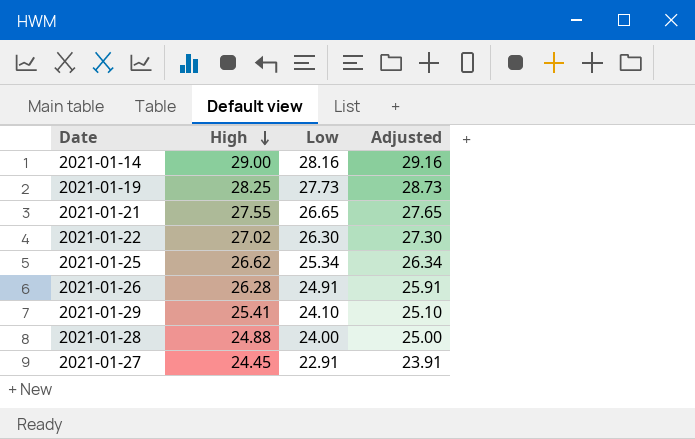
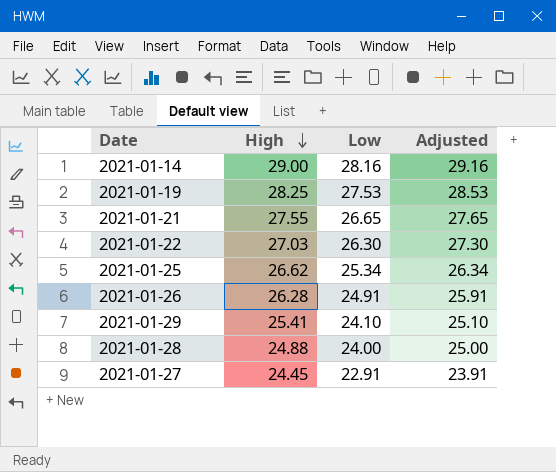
2021-01-19 | Low: 27.73 -> 27.53
2021-01-19 | Adjusted: 28.73 -> 28.53
2021-01-22 | High: 27.02 -> 27.03

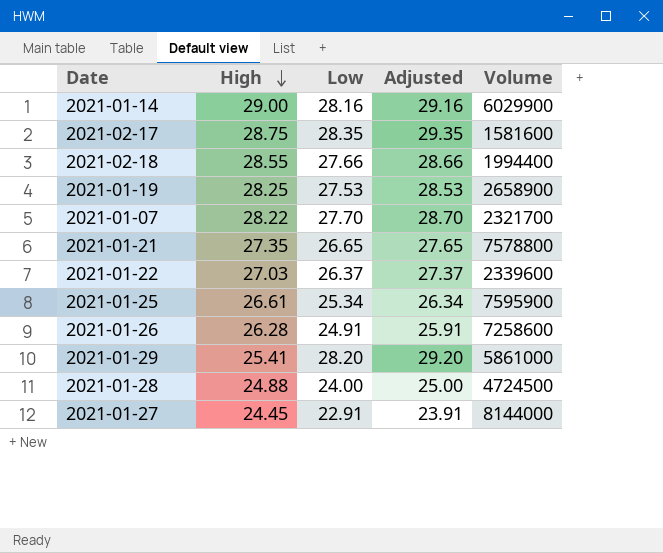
column Volume | position: none -> 5
row 2021-02-17: none -> 28.75 | 28.35 | 29.35 | 1581600
row 2021-02-18: none -> 28.55 | 27.66 | 28.66 | 1994400
row 2021-01-07: none -> 28.22 | 27.70 | 28.70 | 2321700
2021-01-21 | High: 27.55 -> 27.35
2021-01-22 | Low: 26.30 -> 26.37
2021-01-22 | Adjusted: 27.30 -> 27.37
2021-01-25 | High: 26.62 -> 26.61
2021-01-29 | Low: 24.10 -> 28.20
2021-01-29 | Adjusted: 25.10 -> 29.20

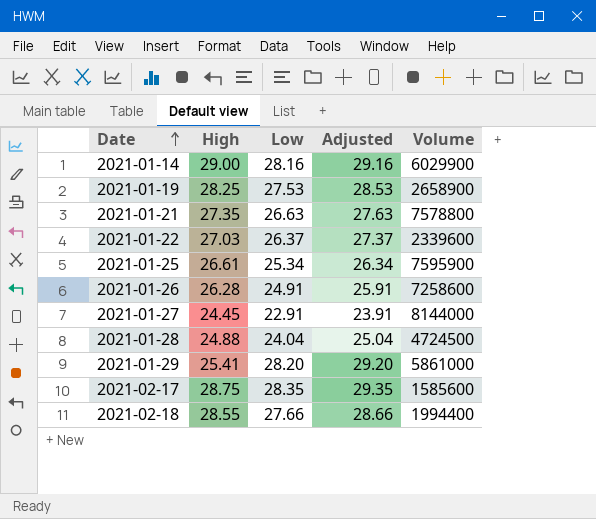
row order: High descending -> Date ascending
row 2021-01-07: 28.22 | 27.70 | 28.70 | 2321700 -> none
2021-01-21 | Low: 26.65 -> 26.63
2021-01-21 | Adjusted: 27.65 -> 27.63
2021-01-28 | Low: 24.00 -> 24.04
2021-01-28 | Adjusted: 25.00 -> 25.04
2021-02-17 | Volume: 1581600 -> 1585600

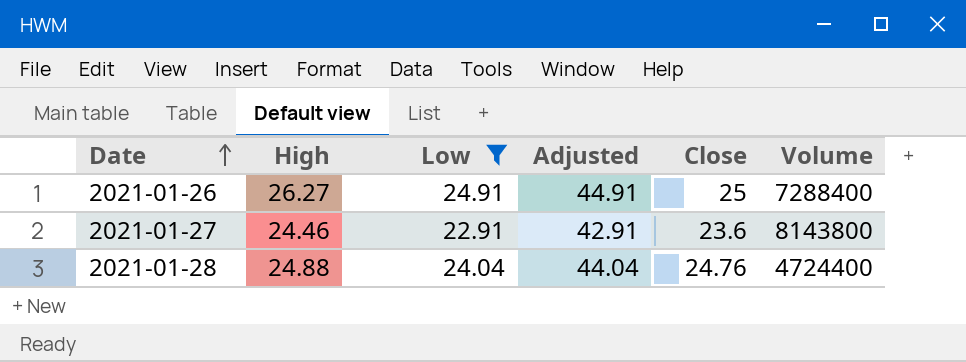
filter: none -> Low <= 24.91
column Adjusted | formula: [Low] + 1 -> [Low] + 20
column Close | position: none -> 5
2021-01-26 | High: 26.28 -> 26.27
2021-01-26 | Volume: 7258600 -> 7288400
2021-01-27 | High: 24.45 -> 24.46
2021-01-27 | Volume: 8144000 -> 8143800
2021-01-28 | Volume: 4724500 -> 4724400

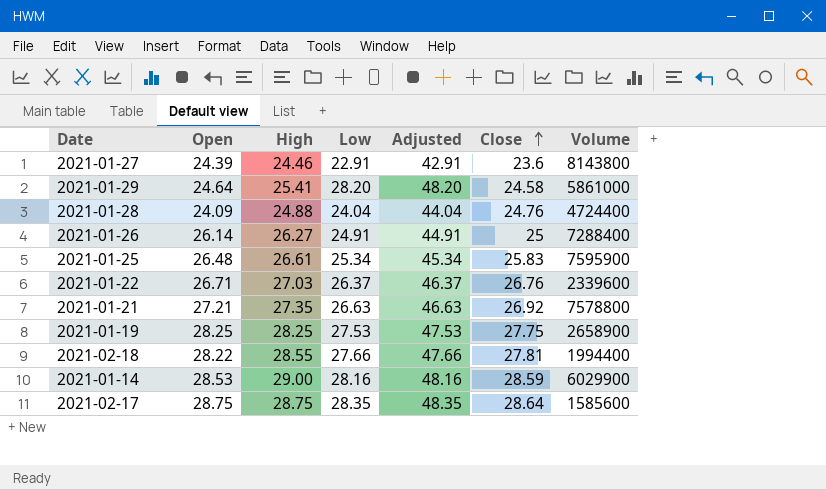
filter: Low <= 24.91 -> none
row order: Date ascending -> Close ascending
column Open | position: none -> 2

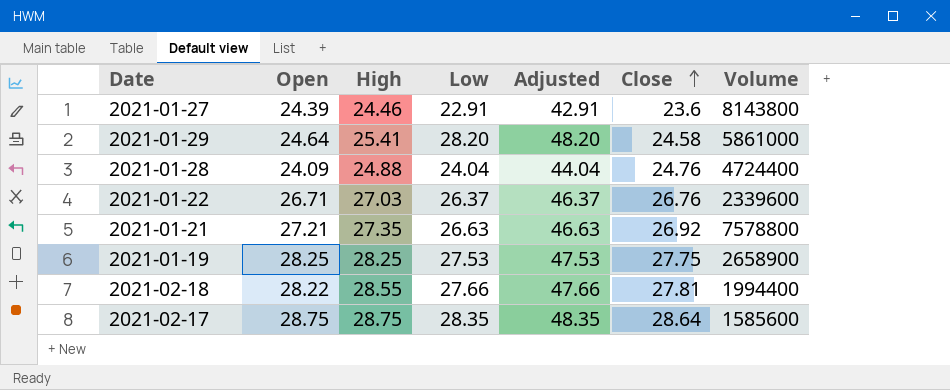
row 2021-01-26: 26.14 | 26.27 | 24.91 | 44.91 | 25 | 7288400 -> none
row 2021-01-25: 26.48 | 26.61 | 25.34 | 45.34 | 25.83 | 7595900 -> none
row 2021-01-14: 28.53 | 29.00 | 28.16 | 48.16 | 28.59 | 6029900 -> none

